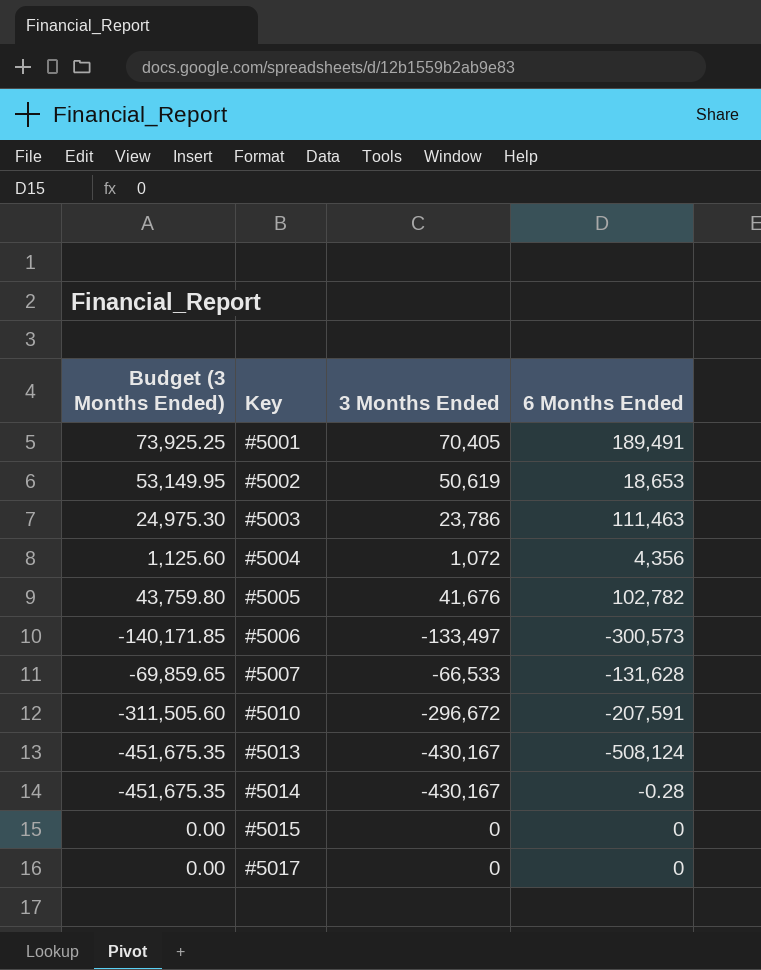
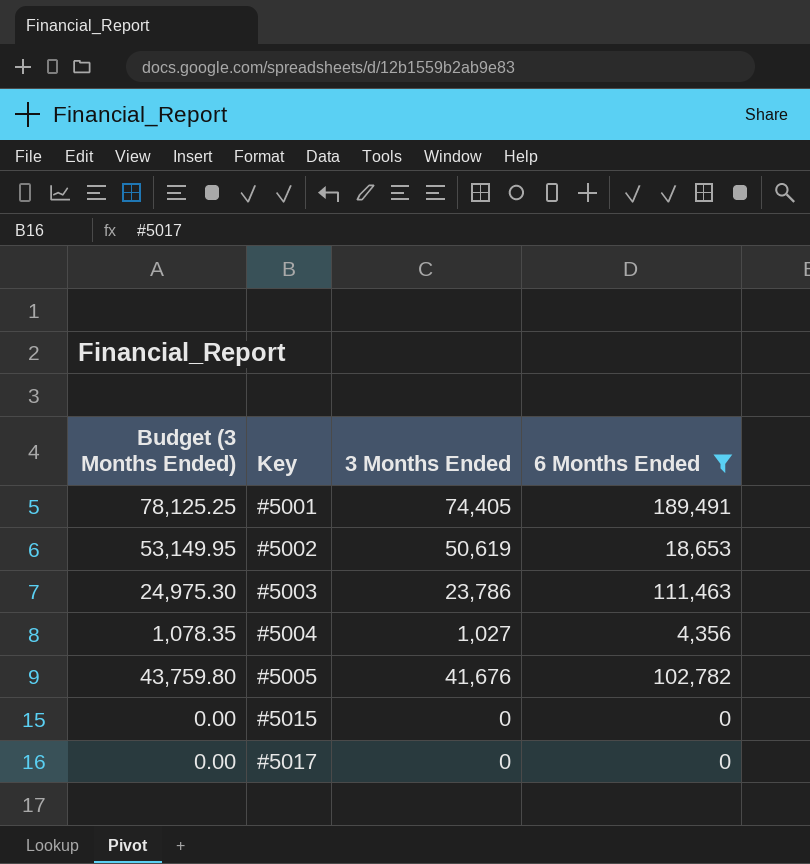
filter: none -> 6 Months Ended >= 0
#5001 | Budget (3 Months Ended): 73,925.25 -> 78,125.25
#5001 | 3 Months Ended: 70,405 -> 74,405
#5004 | Budget (3 Months Ended): 1,125.60 -> 1,078.35
#5004 | 3 Months Ended: 1,072 -> 1,027

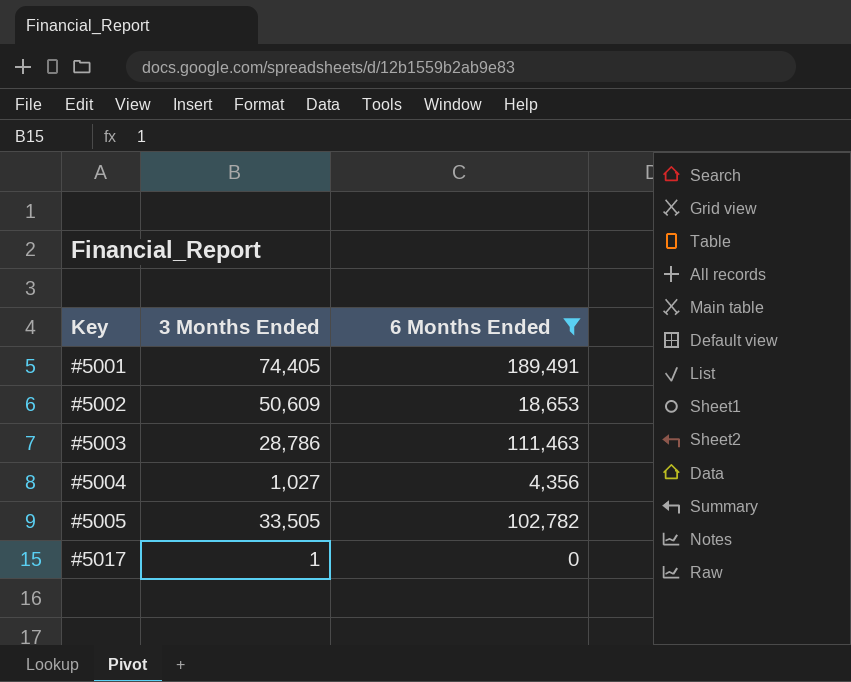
column Budget (3 Months Ended) | formula: [3 Months Ended] * 1.05 -> none
row #5015: 0.00 | 0 | 0 -> none
#5002 | 3 Months Ended: 50,619 -> 50,609
#5003 | 3 Months Ended: 23,786 -> 28,786
#5005 | 3 Months Ended: 41,676 -> 33,505
#5017 | 3 Months Ended: 0 -> 1

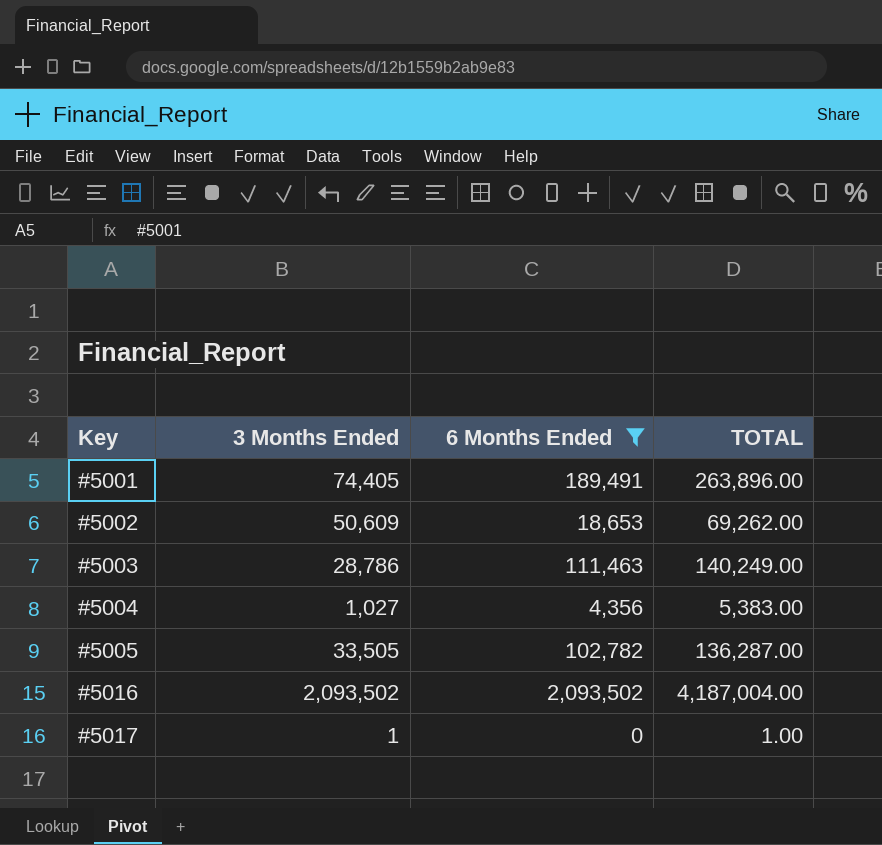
column TOTAL | formula: none -> [3 Months Ended] + [6 Months Ended]
row #5016: none -> 2,093,502 | 2,093,502 | 4,187,004.00

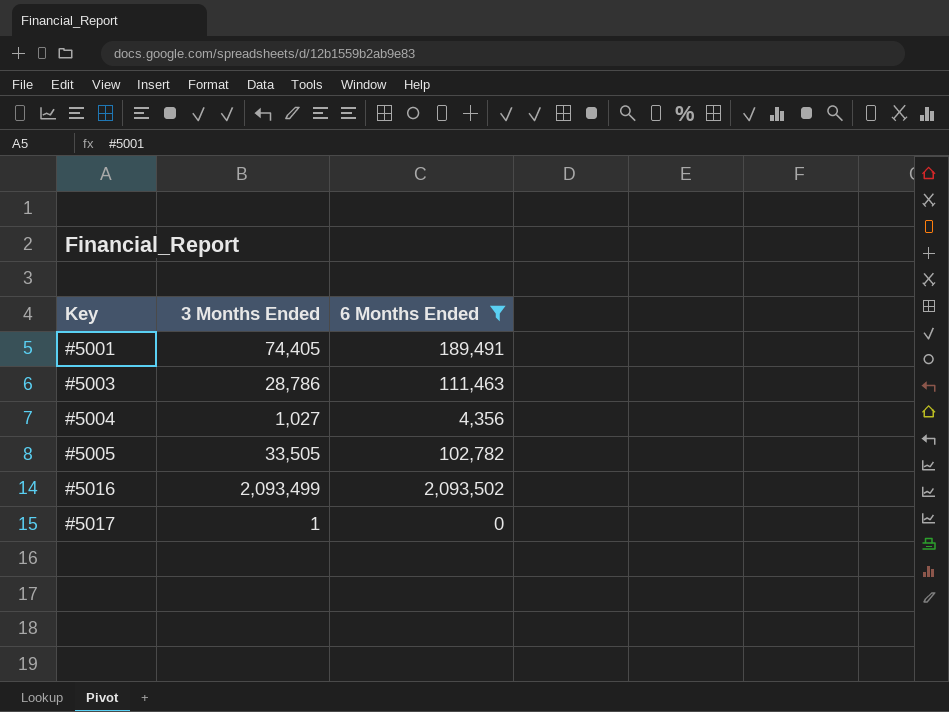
column TOTAL | formula: [3 Months Ended] + [6 Months Ended] -> none
row #5002: 50,609 | 18,653 | 69,262.00 -> none
#5016 | 3 Months Ended: 2,093,502 -> 2,093,499

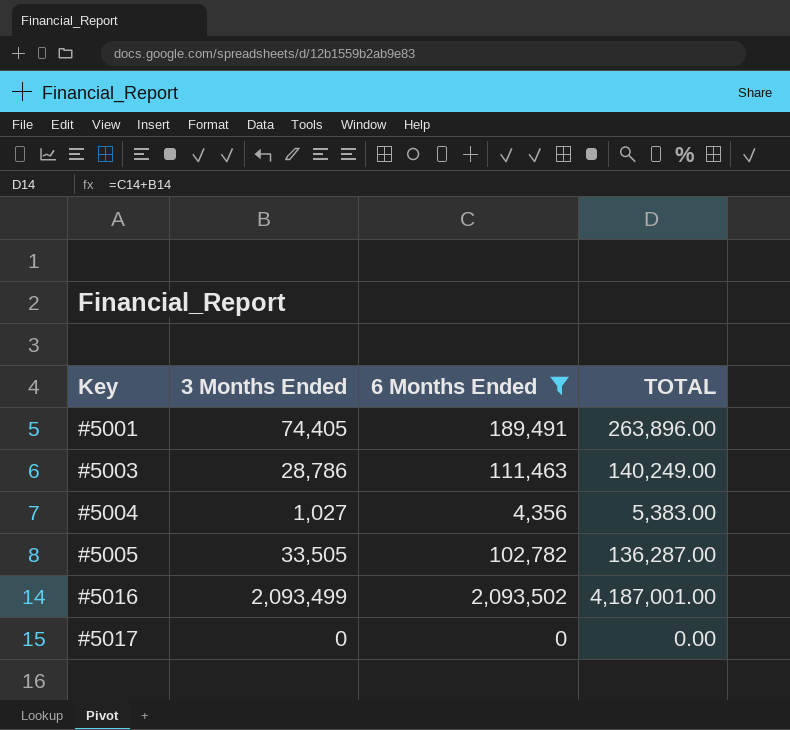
column TOTAL | formula: none -> [3 Months Ended] + [6 Months Ended]
#5017 | 3 Months Ended: 1 -> 0

